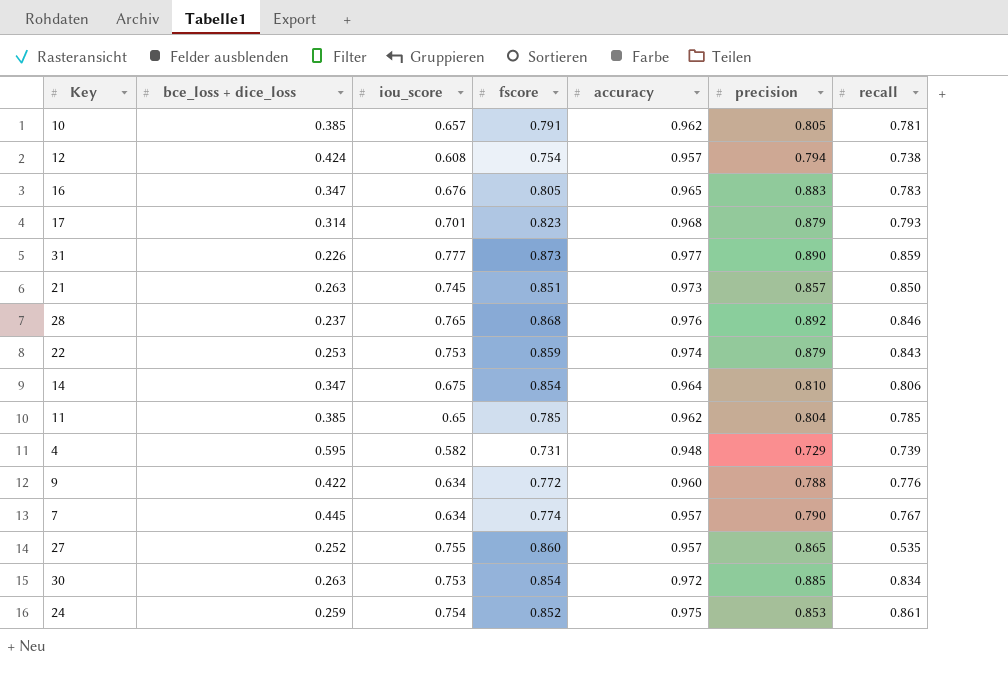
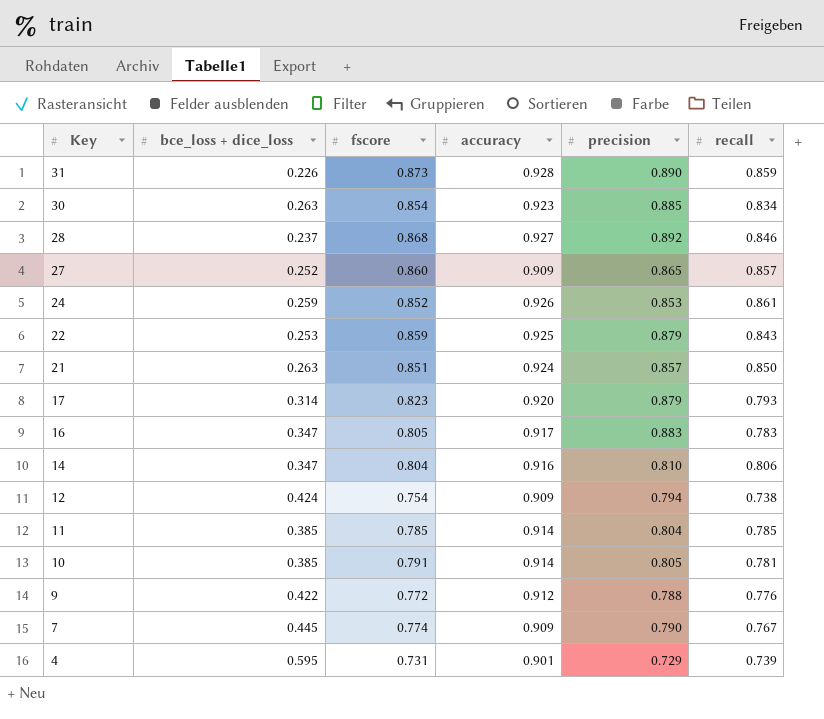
row order: none -> Key descending
column iou_score | position: 3 -> none
31 | accuracy: 0.977 -> 0.928
30 | accuracy: 0.972 -> 0.923
28 | accuracy: 0.976 -> 0.927
27 | accuracy: 0.957 -> 0.909
27 | recall: 0.535 -> 0.857
24 | accuracy: 0.975 -> 0.926
22 | accuracy: 0.974 -> 0.925
21 | accuracy: 0.973 -> 0.924
17 | accuracy: 0.968 -> 0.920
16 | accuracy: 0.965 -> 0.917
14 | fscore: 0.854 -> 0.804
14 | accuracy: 0.964 -> 0.916
12 | accuracy: 0.957 -> 0.909
11 | accuracy: 0.962 -> 0.914
10 | accuracy: 0.962 -> 0.914
9 | accuracy: 0.960 -> 0.912
7 | accuracy: 0.957 -> 0.909
4 | accuracy: 0.948 -> 0.901

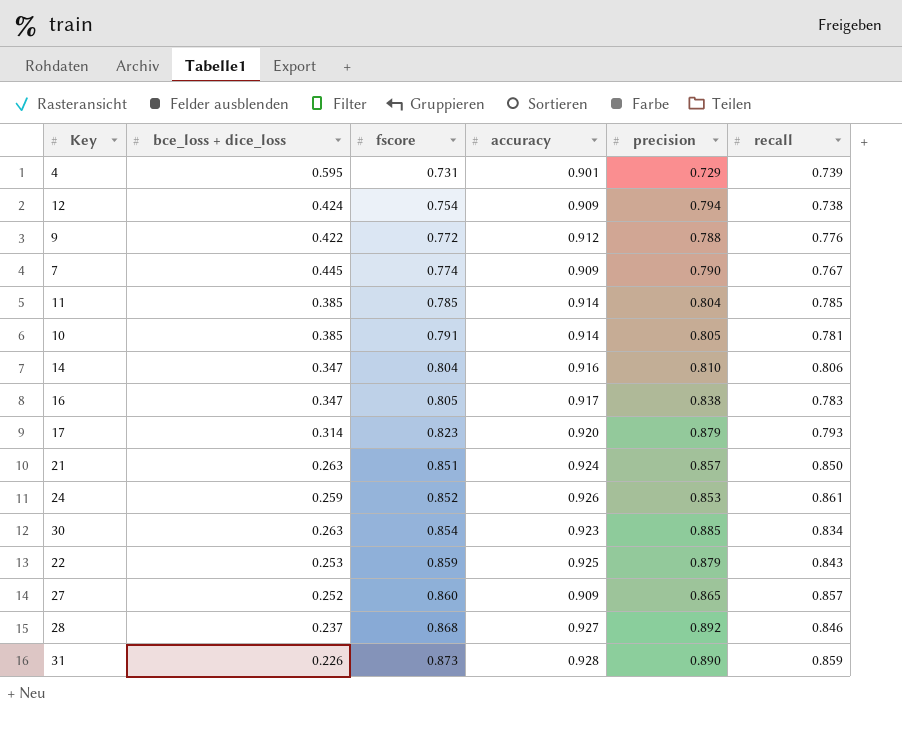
row order: Key descending -> fscore ascending
16 | precision: 0.883 -> 0.838

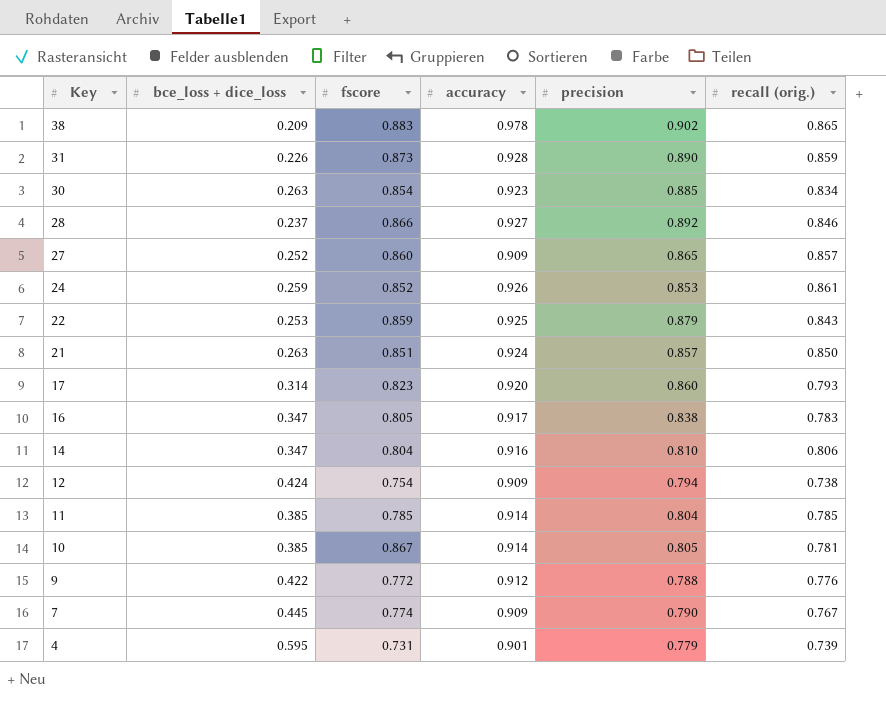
row order: fscore ascending -> Key descending
column name: recall -> recall (orig.)
row 38: none -> 0.209 | 0.883 | 0.978 | 0.902 | 0.865
28 | fscore: 0.868 -> 0.866
17 | precision: 0.879 -> 0.860
10 | fscore: 0.791 -> 0.867
4 | precision: 0.729 -> 0.779

